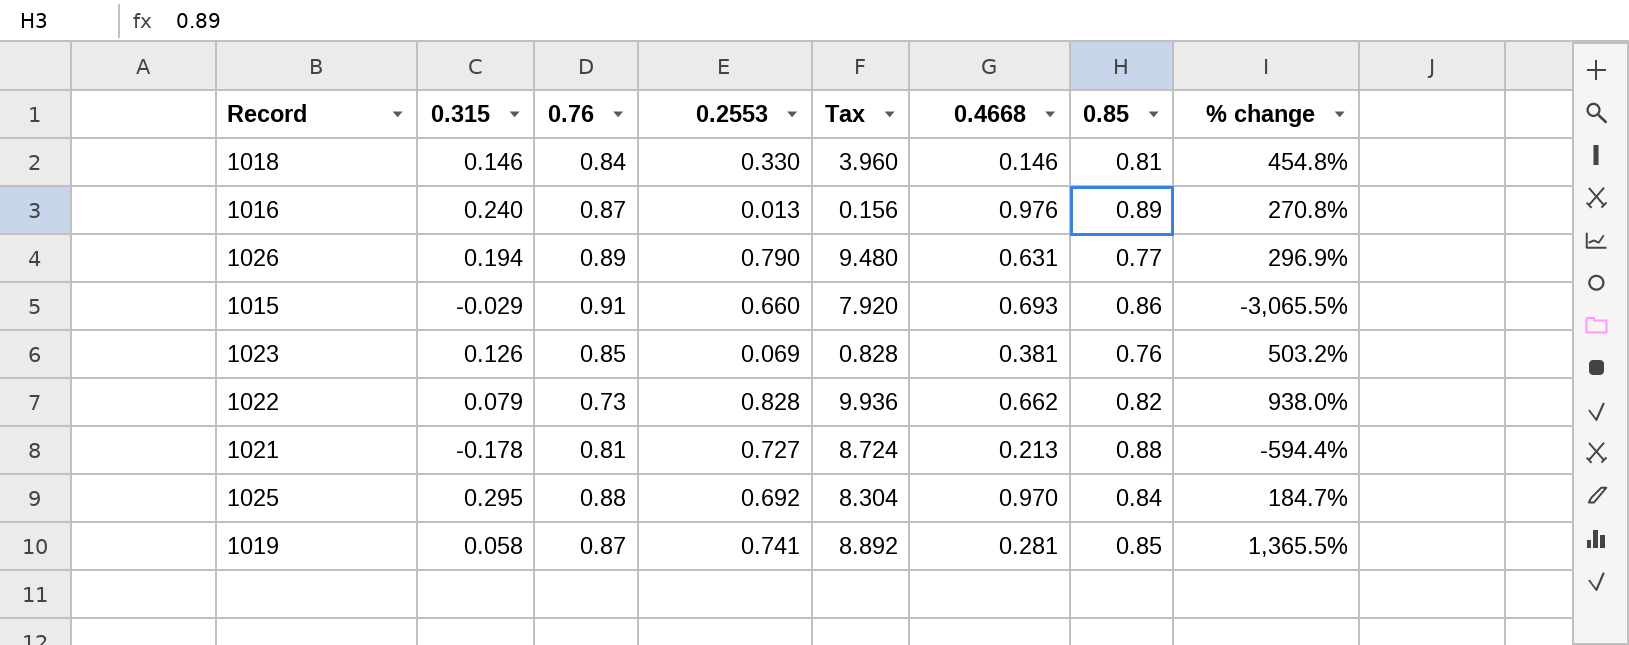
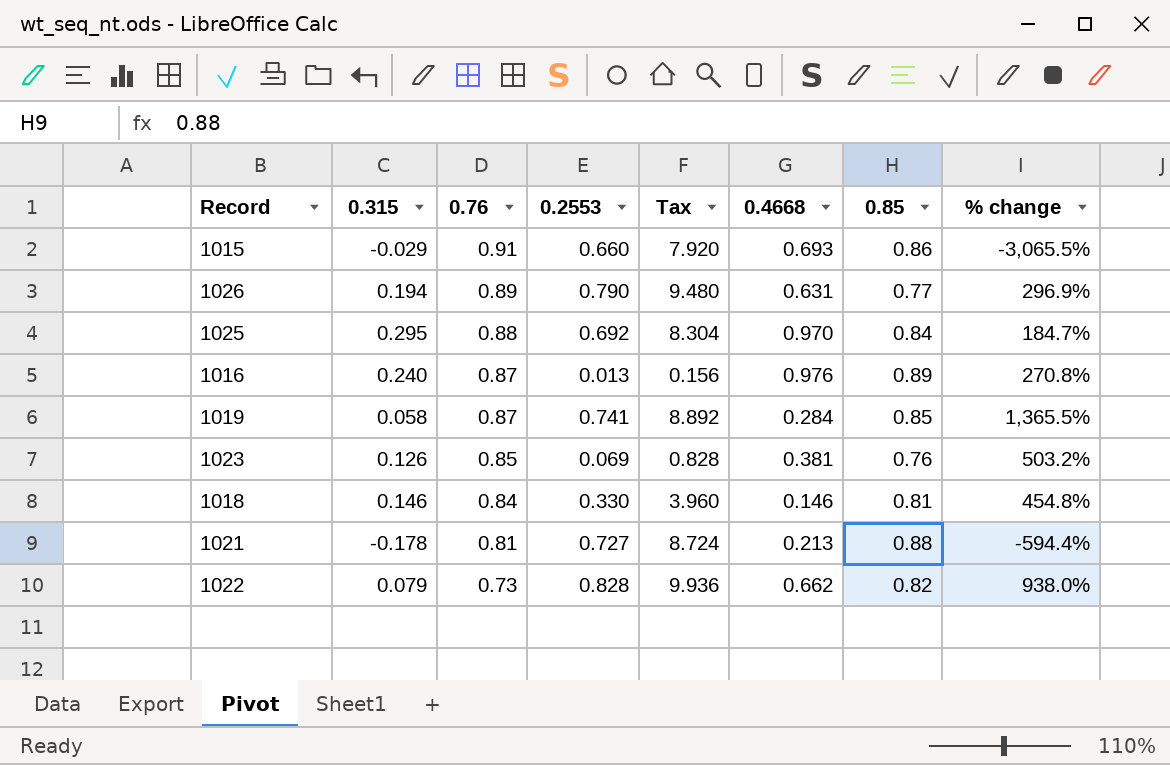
row order: none -> 0.76 descending
1019 | 0.4668: 0.281 -> 0.284

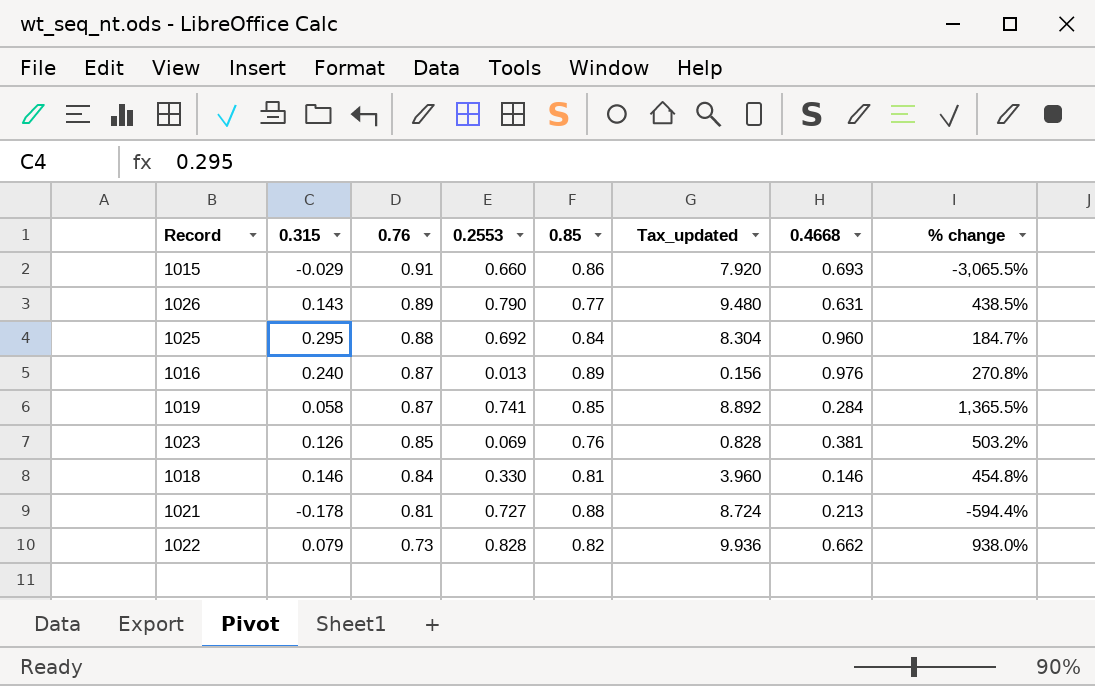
column 0.85 | position: 7 -> 5
column name: Tax -> Tax_updated
1026 | 0.315: 0.194 -> 0.143
1026 | % change: 296.9% -> 438.5%
1025 | 0.4668: 0.970 -> 0.960

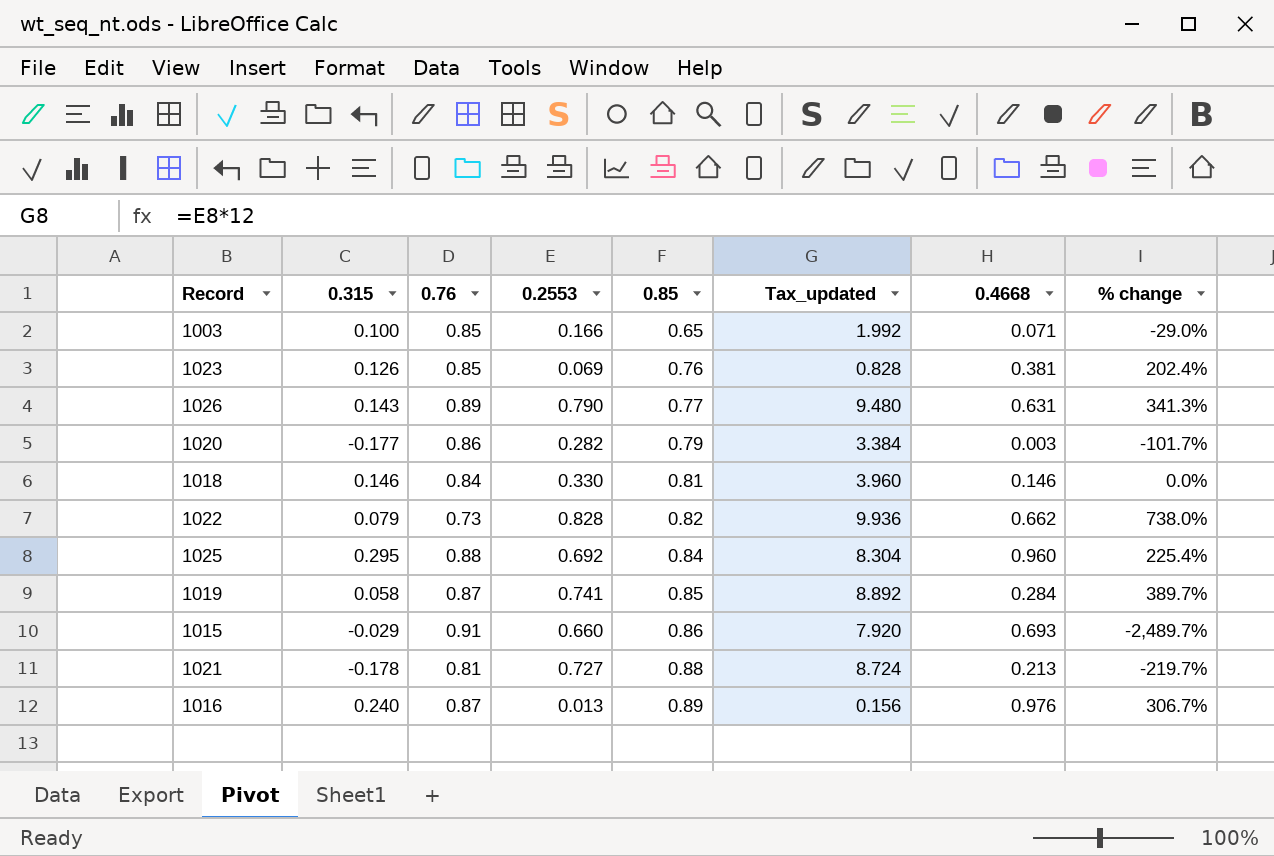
row order: 0.76 descending -> 0.85 ascending
column % change | formula: ([0.85] - [0.315]) / [0.315] -> ([0.4668] - [0.315]) / [0.315]
row 1003: none -> 0.100 | 0.85 | 0.166 | 0.65 | 1.992 | 0.071 | -29.0%
row 1020: none -> -0.177 | 0.86 | 0.282 | 0.79 | 3.384 | 0.003 | -101.7%

